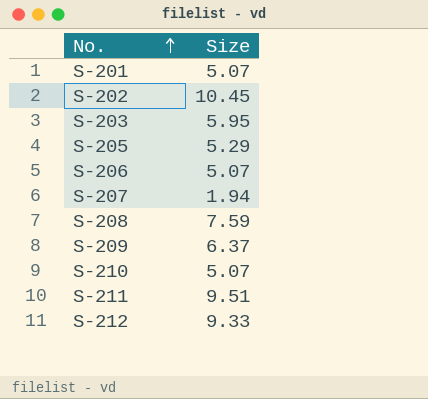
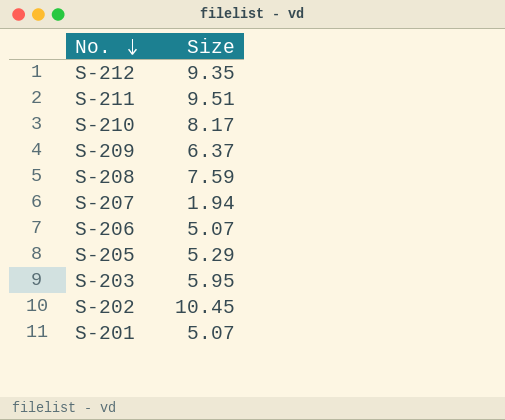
row order: No. ascending -> No. descending
S-212 | Size: 9.33 -> 9.35
S-210 | Size: 5.07 -> 8.17

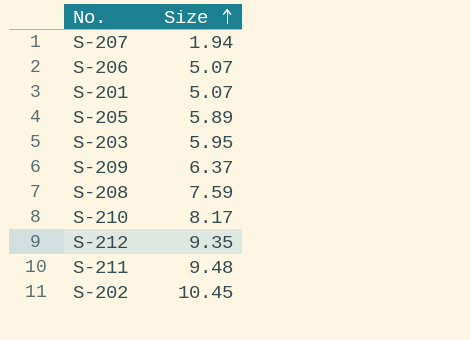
row order: No. descending -> Size ascending
S-205 | Size: 5.29 -> 5.89
S-211 | Size: 9.51 -> 9.48

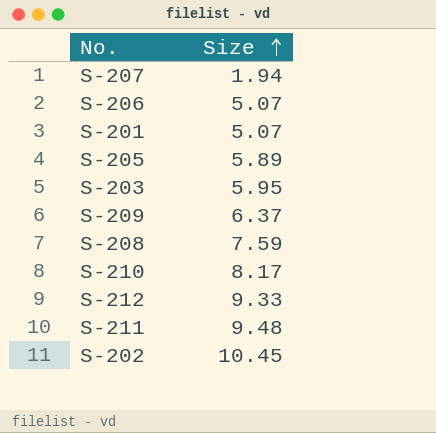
S-212 | Size: 9.35 -> 9.33

